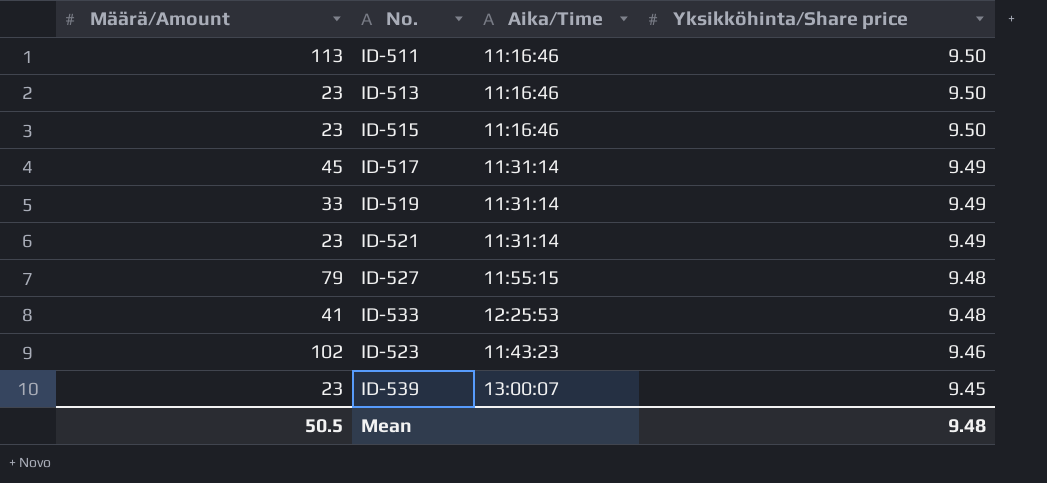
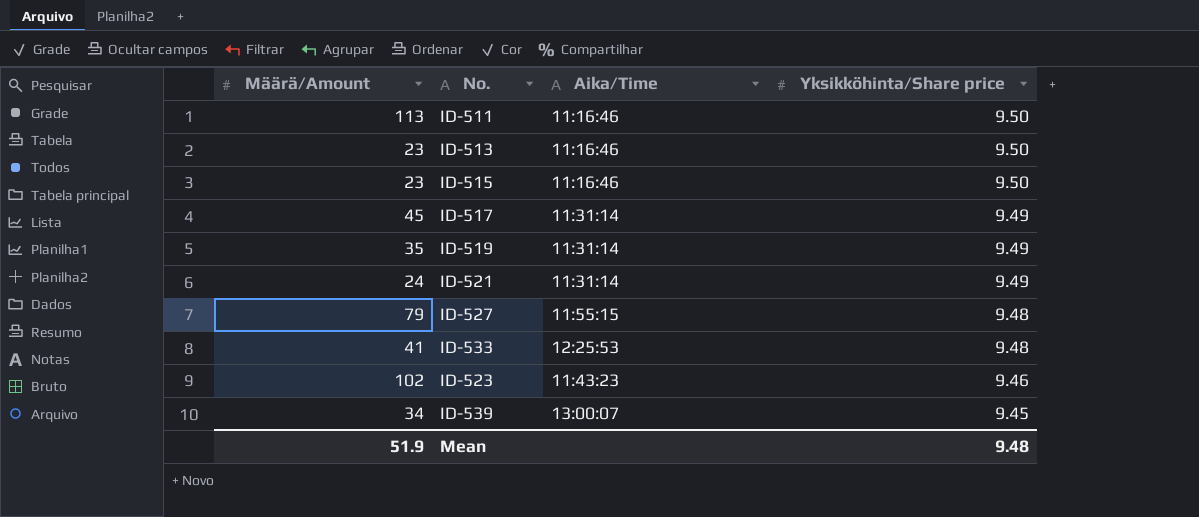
ID-519 | Määrä/Amount: 33 -> 35
ID-521 | Määrä/Amount: 23 -> 24
ID-539 | Määrä/Amount: 23 -> 34
Mean | Määrä/Amount: 50.5 -> 51.9

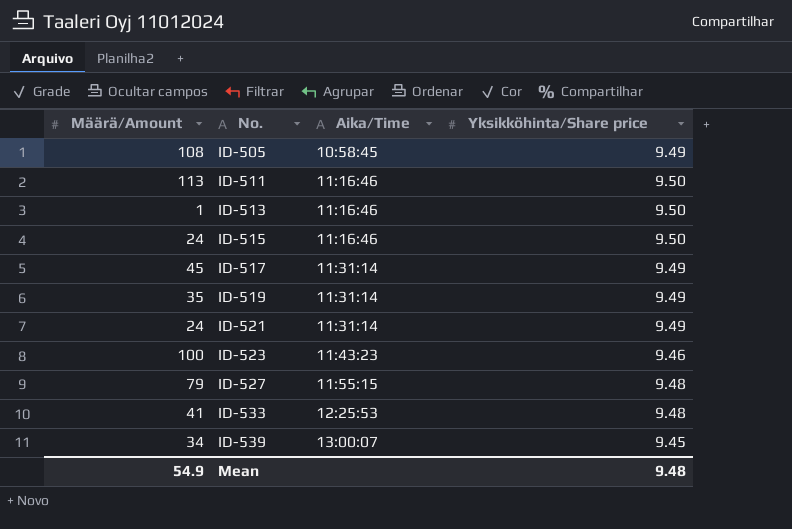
row order: Yksikköhinta/Share price descending -> No. ascending
row ID-505: none -> 108 | 10:58:45 | 9.49
ID-513 | Määrä/Amount: 23 -> 1
ID-515 | Määrä/Amount: 23 -> 24
ID-523 | Määrä/Amount: 102 -> 100
Mean | Määrä/Amount: 51.9 -> 54.9

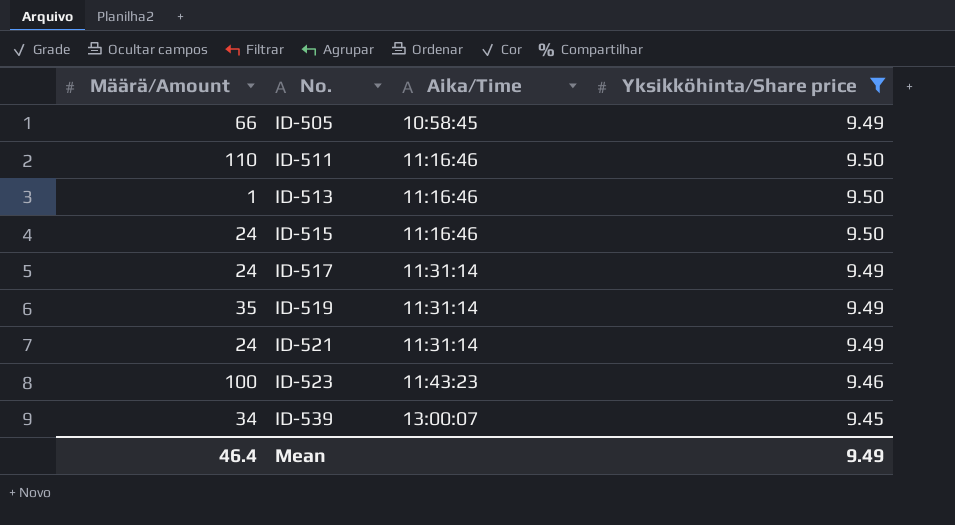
filter: none -> Yksikköhinta/Share price != 9.48
ID-505 | Määrä/Amount: 108 -> 66
ID-511 | Määrä/Amount: 113 -> 110
ID-517 | Määrä/Amount: 45 -> 24
Mean | Määrä/Amount: 54.9 -> 46.4
Mean | Yksikköhinta/Share price: 9.48 -> 9.49

